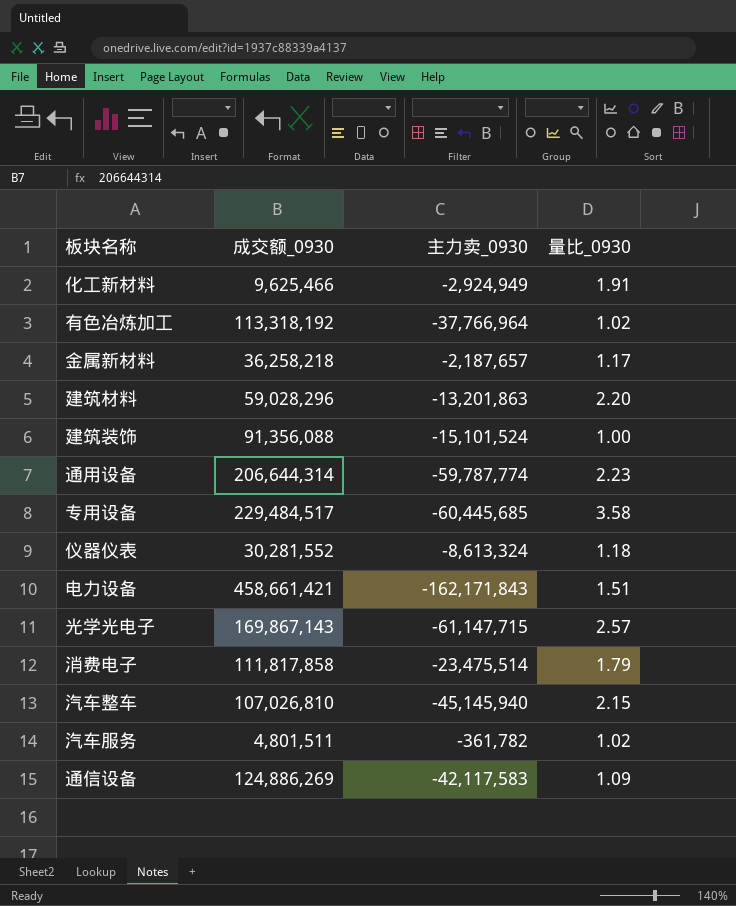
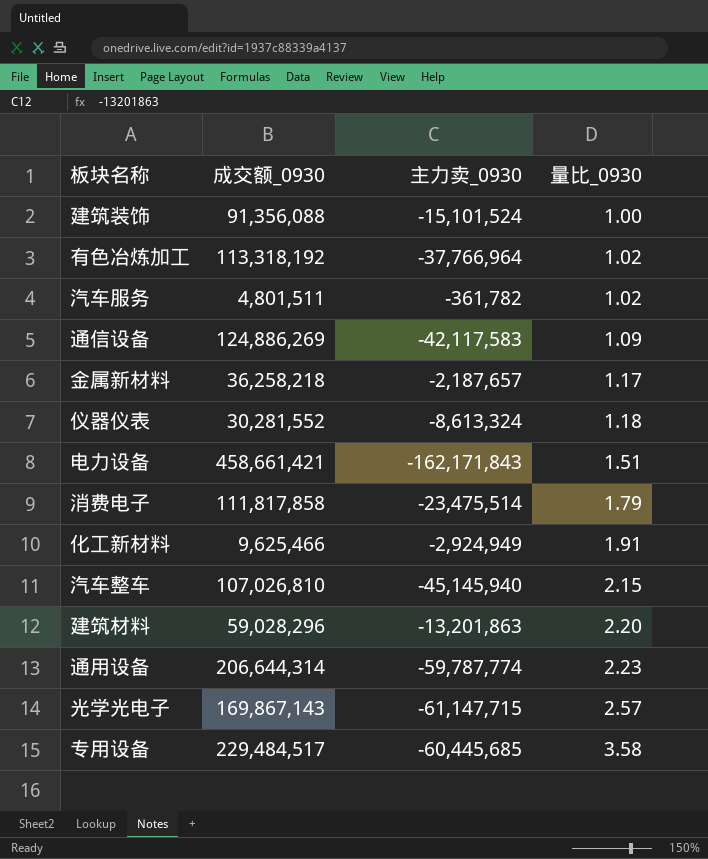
row order: none -> 量比_0930 ascending

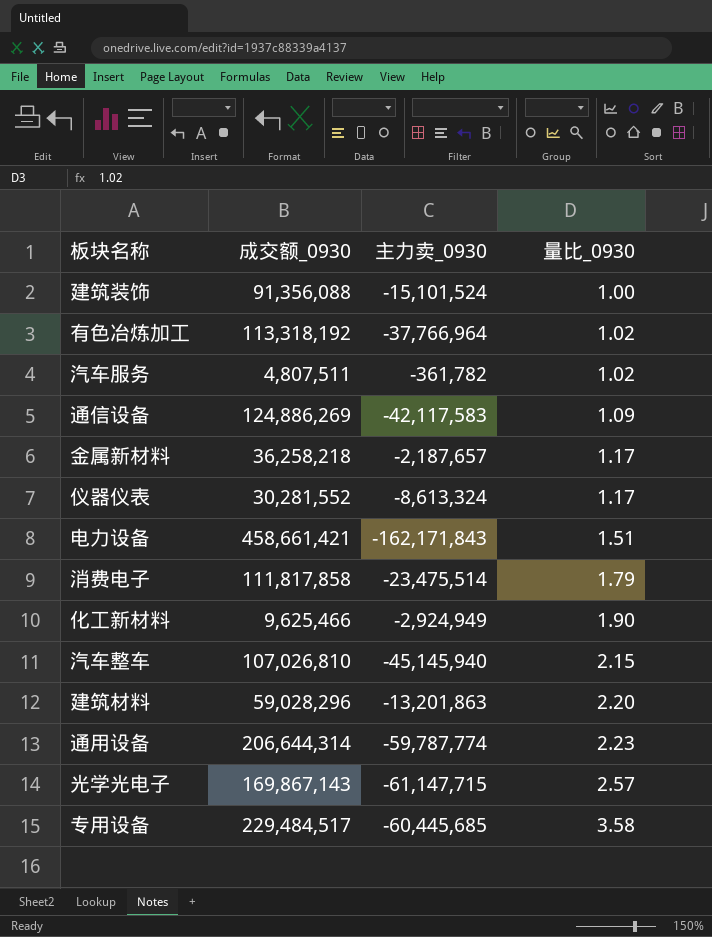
汽车服务 | 成交额_0930: 4,801,511 -> 4,807,511
仪器仪表 | 量比_0930: 1.18 -> 1.17
化工新材料 | 量比_0930: 1.91 -> 1.90

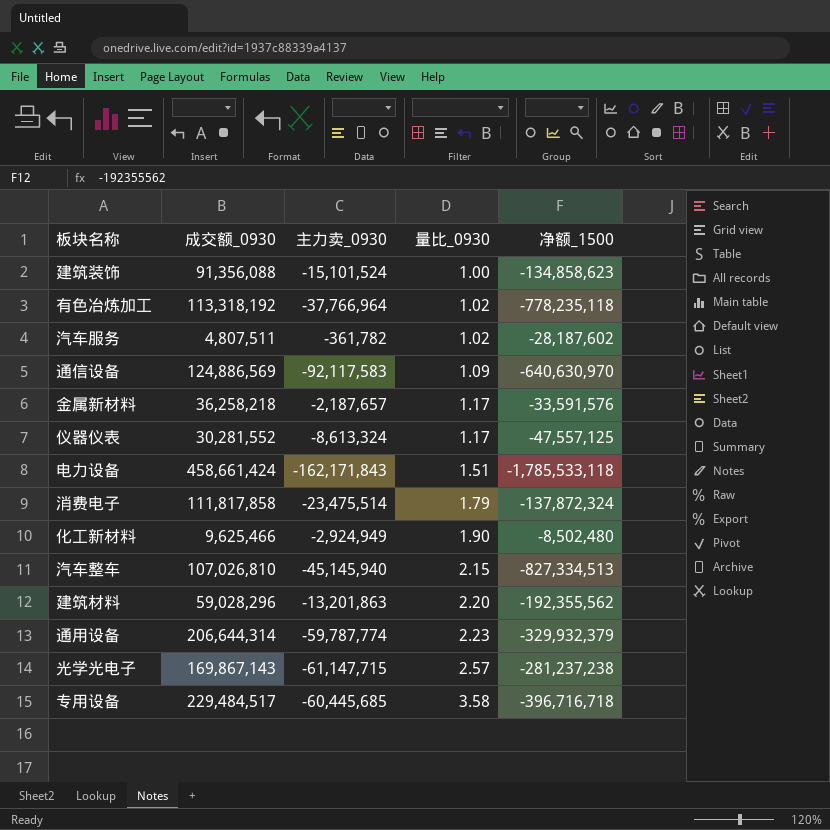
column 净额_1500 | position: none -> 5
通信设备 | 成交额_0930: 124,886,269 -> 124,886,569
通信设备 | 主力卖_0930: -42,117,583 -> -92,117,583
电力设备 | 成交额_0930: 458,661,421 -> 458,661,424

